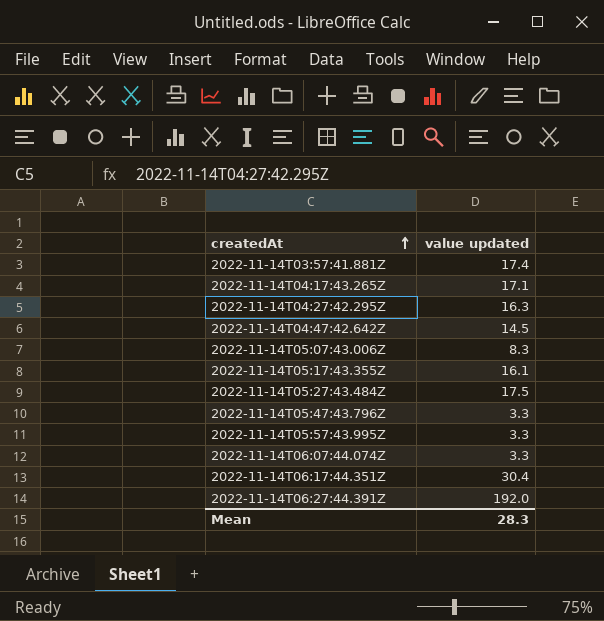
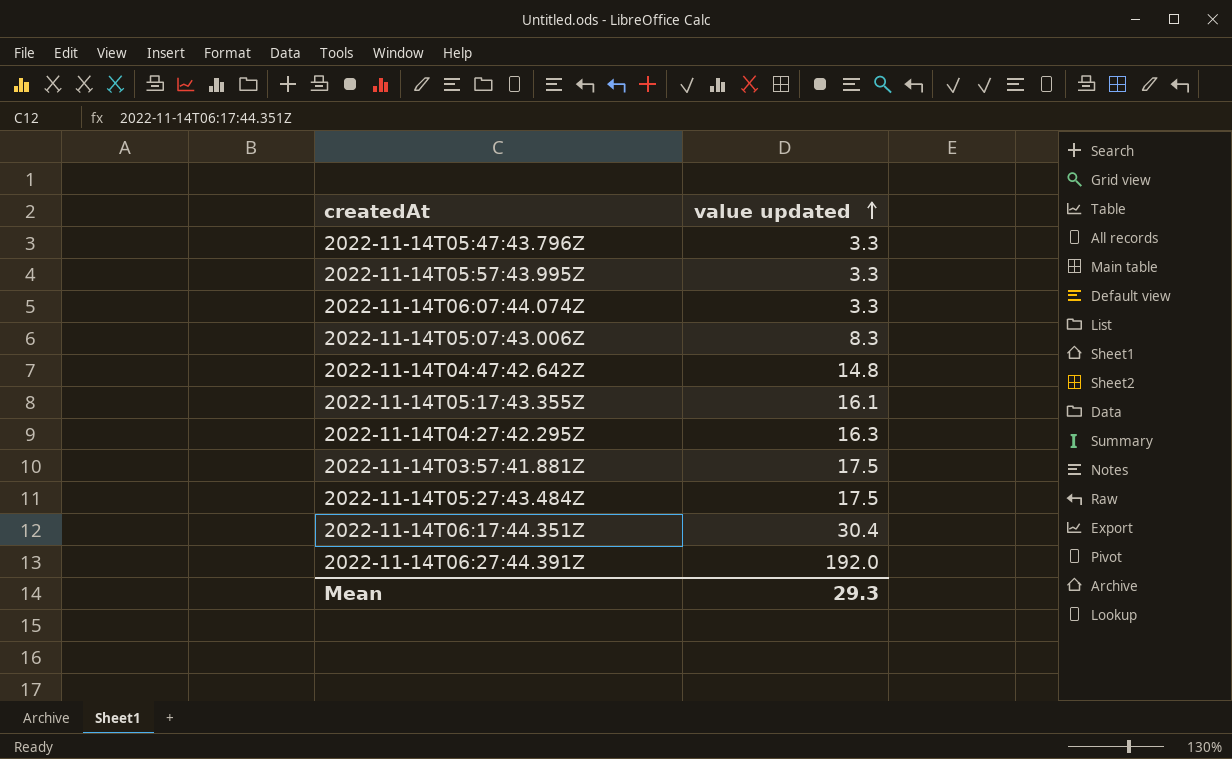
row order: createdAt ascending -> value updated ascending
row 2022-11-14T04:17:43.265Z: 17.1 -> none
2022-11-14T04:47:42.642Z | value updated: 14.5 -> 14.8
2022-11-14T03:57:41.881Z | value updated: 17.4 -> 17.5
Mean | value updated: 28.3 -> 29.3

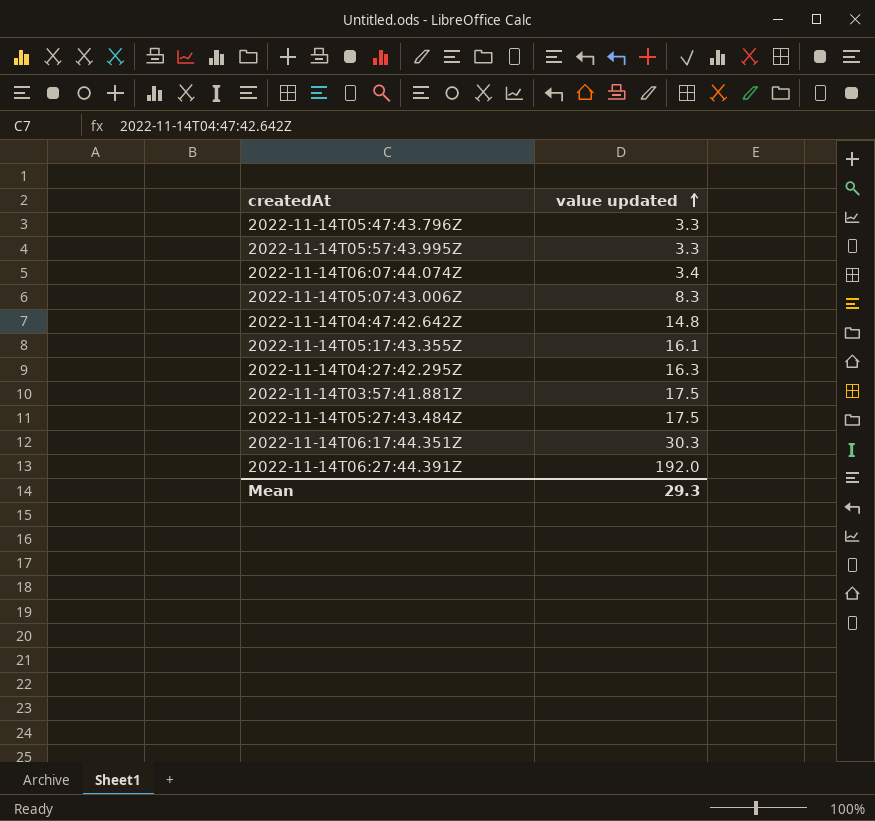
2022-11-14T06:07:44.074Z | value updated: 3.3 -> 3.4
2022-11-14T06:17:44.351Z | value updated: 30.4 -> 30.3

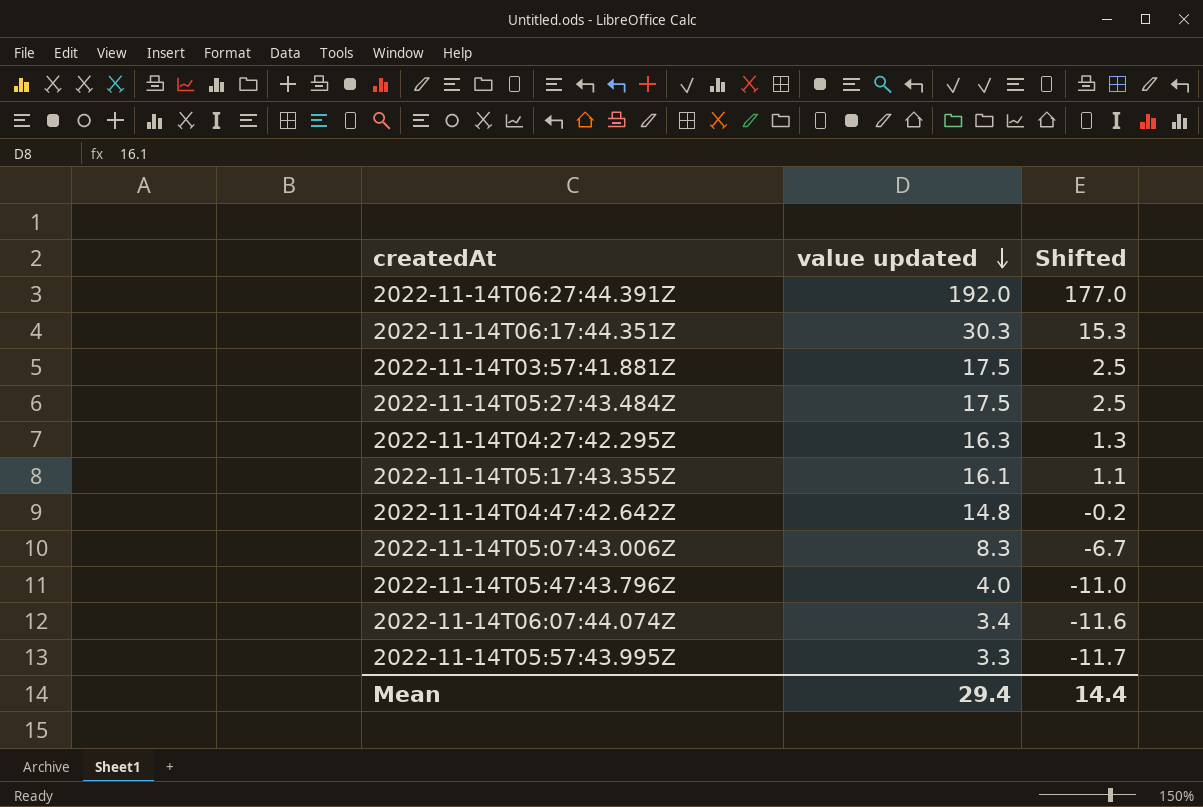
row order: value updated ascending -> value updated descending
column Shifted | formula: none -> [value updated] - 15
2022-11-14T05:47:43.796Z | value updated: 3.3 -> 4.0
Mean | value updated: 29.3 -> 29.4

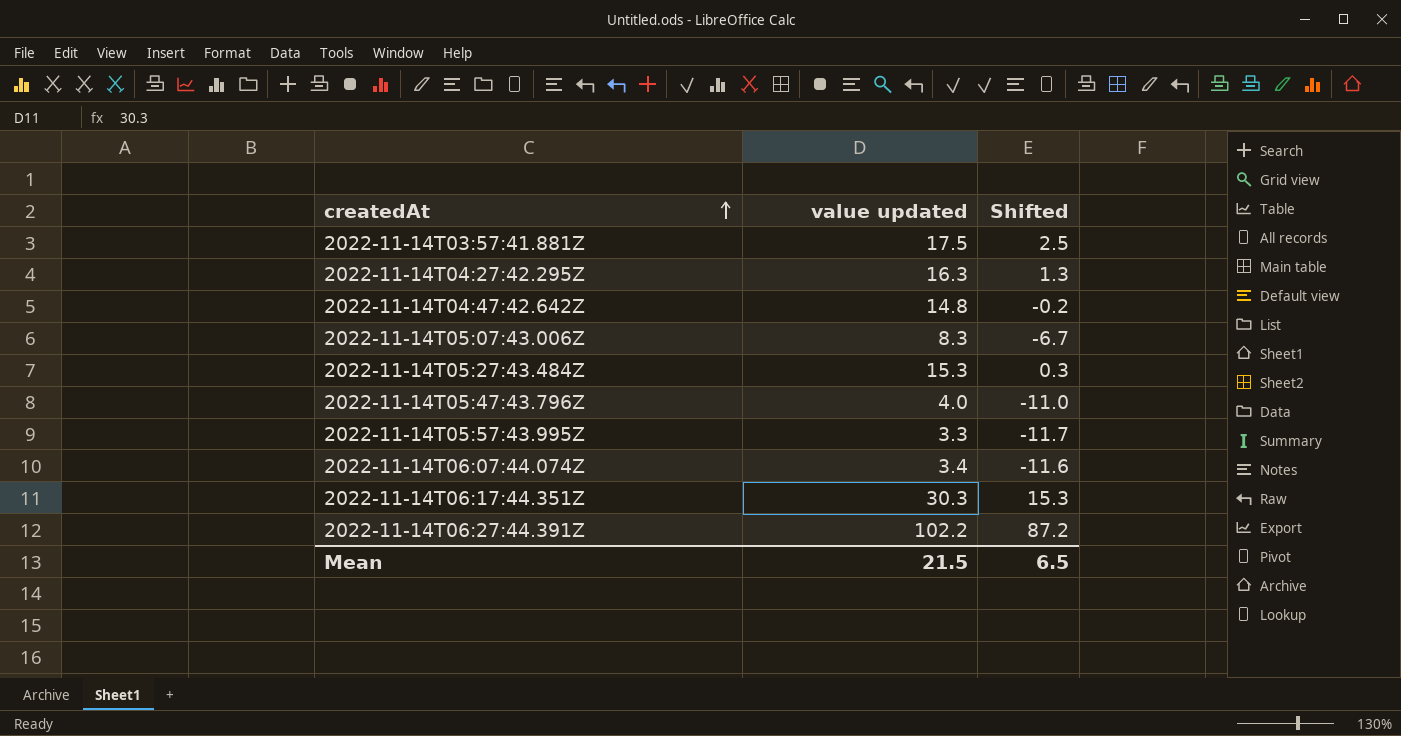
row order: value updated descending -> createdAt ascending
row 2022-11-14T05:17:43.355Z: 16.1 | 1.1 -> none
2022-11-14T05:27:43.484Z | value updated: 17.5 -> 15.3
2022-11-14T05:27:43.484Z | Shifted: 2.5 -> 0.3
2022-11-14T06:27:44.391Z | value updated: 192.0 -> 102.2
2022-11-14T06:27:44.391Z | Shifted: 177.0 -> 87.2
Mean | value updated: 29.4 -> 21.5
Mean | Shifted: 14.4 -> 6.5

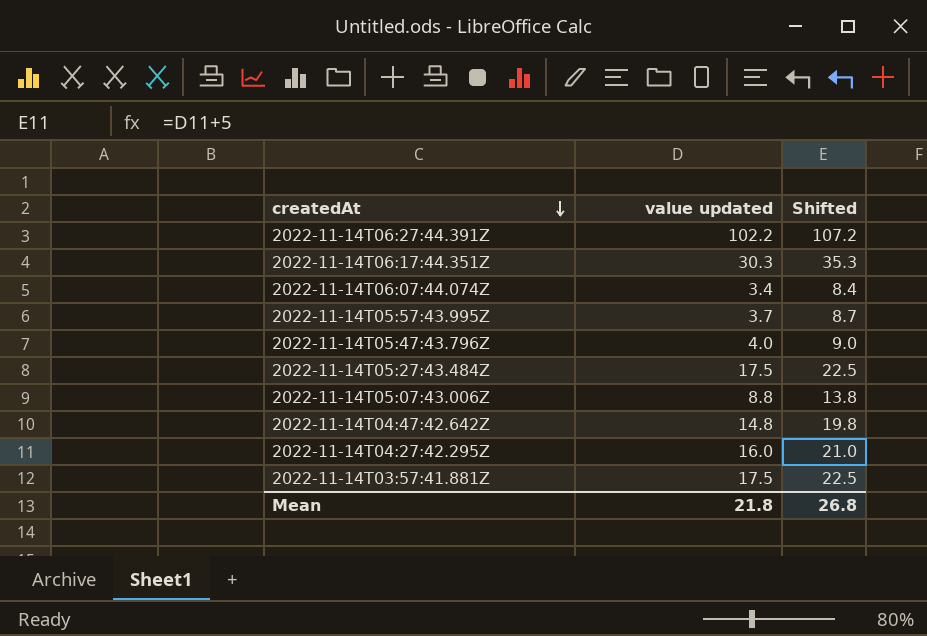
row order: createdAt ascending -> createdAt descending
column Shifted | formula: [value updated] - 15 -> [value updated] + 5
2022-11-14T05:57:43.995Z | value updated: 3.3 -> 3.7
2022-11-14T05:27:43.484Z | value updated: 15.3 -> 17.5
2022-11-14T05:07:43.006Z | value updated: 8.3 -> 8.8
2022-11-14T04:27:42.295Z | value updated: 16.3 -> 16.0
Mean | value updated: 21.5 -> 21.8
Mean | Shifted: 6.5 -> 26.8

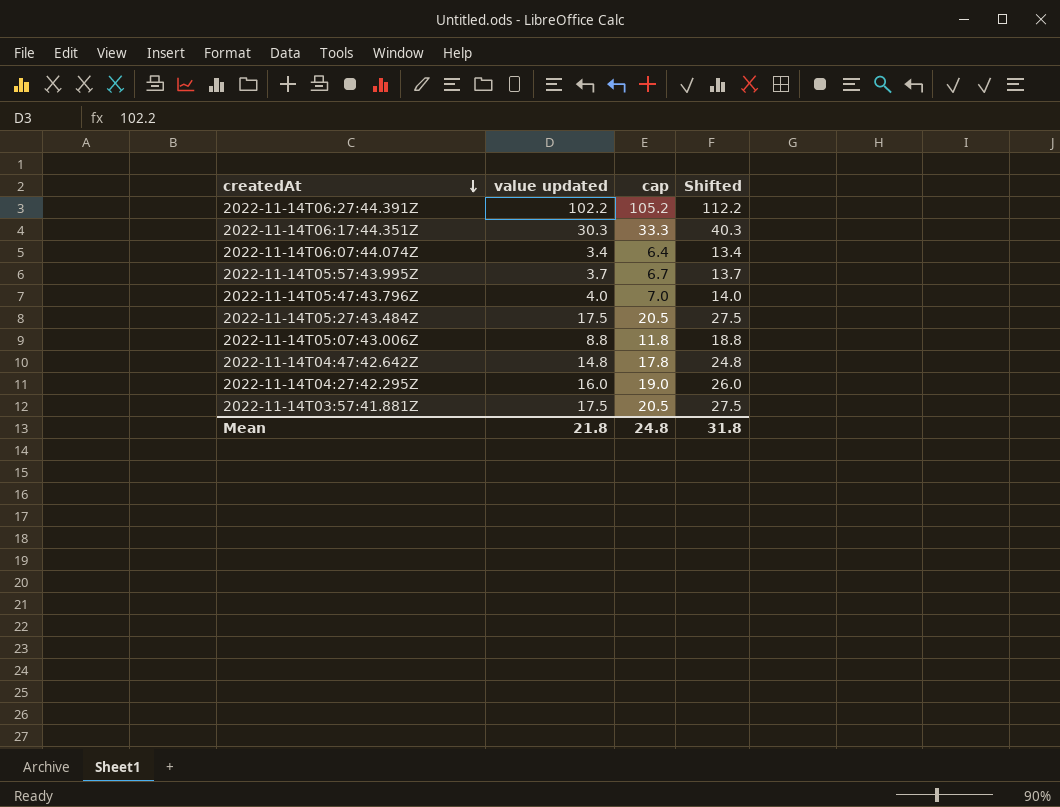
column cap | formula: none -> [value updated] + 3
column Shifted | formula: [value updated] + 5 -> [value updated] + 10
Mean | Shifted: 26.8 -> 31.8

